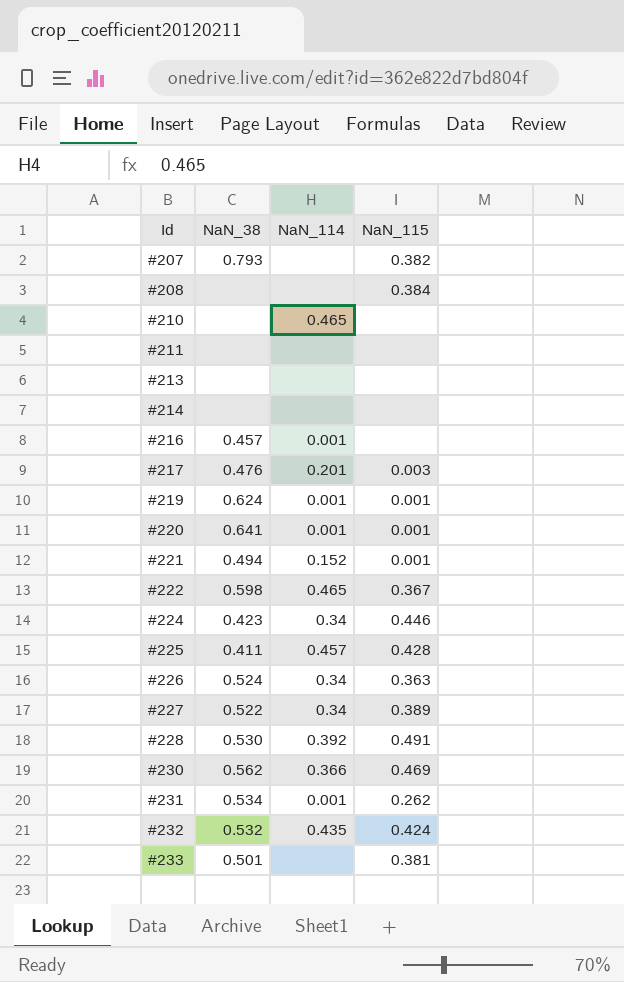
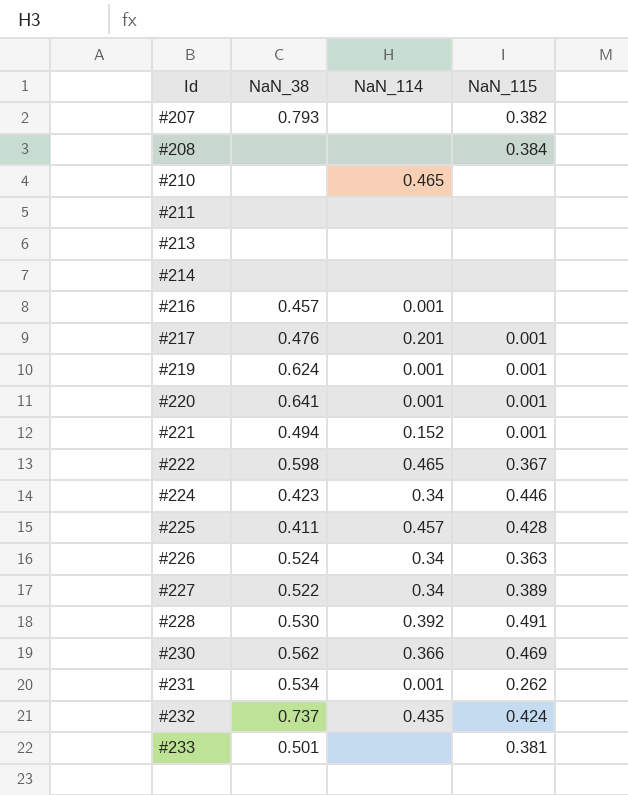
#217 | NaN_115: 0.003 -> 0.001
#232 | NaN_38: 0.532 -> 0.737

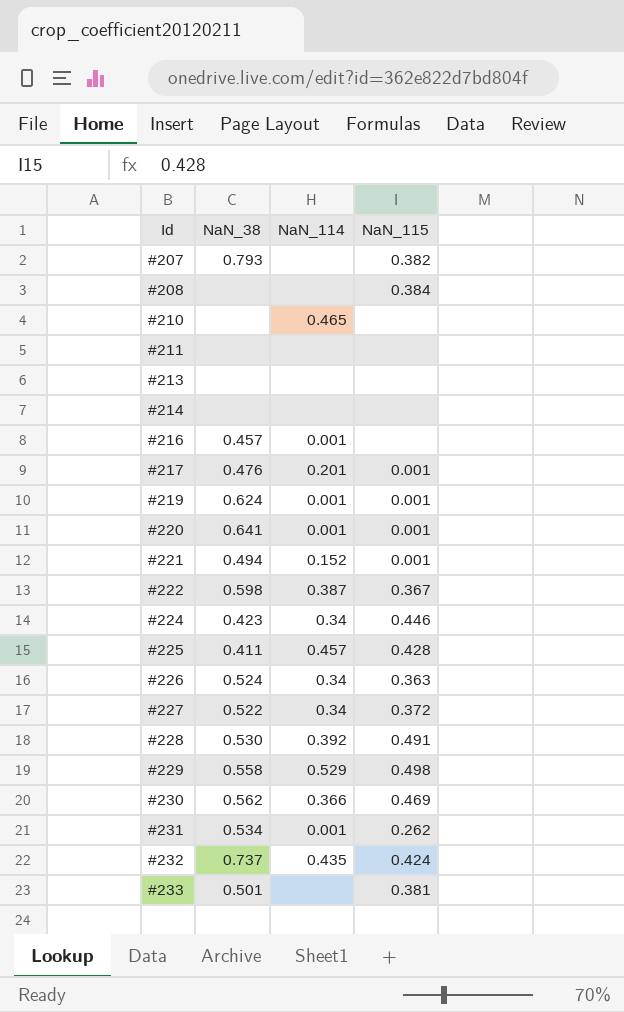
#222 | NaN_114: 0.465 -> 0.387
#227 | NaN_115: 0.389 -> 0.372
row #229: none -> 0.558 | 0.529 | 0.498

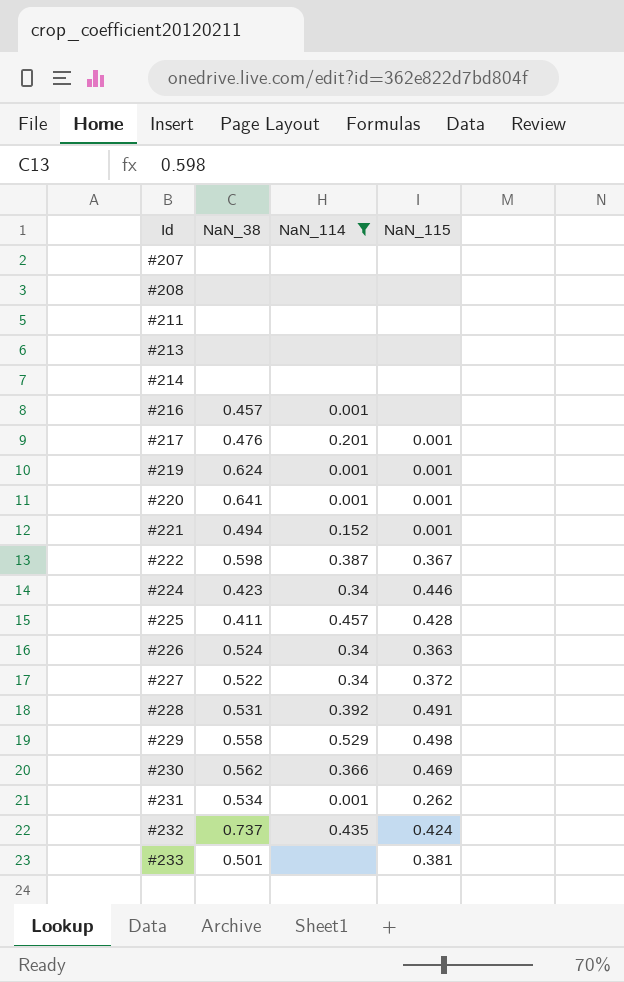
filter: none -> NaN_114 != 0.465
#207 | NaN_38: 0.793 -> none
#207 | NaN_115: 0.382 -> none
#208 | NaN_115: 0.384 -> none
#228 | NaN_38: 0.530 -> 0.531

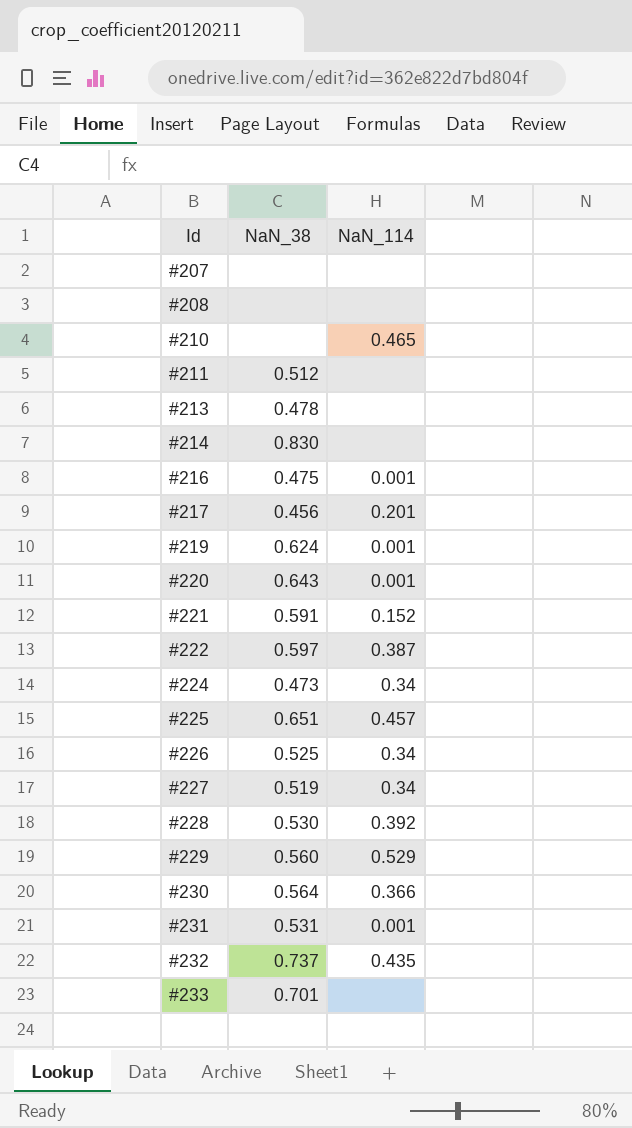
filter: NaN_114 != 0.465 -> none
column NaN_115 | position: 4 -> none
#211 | NaN_38: none -> 0.512
#213 | NaN_38: none -> 0.478
#214 | NaN_38: none -> 0.830
#216 | NaN_38: 0.457 -> 0.475
#217 | NaN_38: 0.476 -> 0.456
#220 | NaN_38: 0.641 -> 0.643
#221 | NaN_38: 0.494 -> 0.591
#222 | NaN_38: 0.598 -> 0.597
#224 | NaN_38: 0.423 -> 0.473
#225 | NaN_38: 0.411 -> 0.651
#226 | NaN_38: 0.524 -> 0.525
#227 | NaN_38: 0.522 -> 0.519
#228 | NaN_38: 0.531 -> 0.530
#229 | NaN_38: 0.558 -> 0.560
#230 | NaN_38: 0.562 -> 0.564
#231 | NaN_38: 0.534 -> 0.531
#233 | NaN_38: 0.501 -> 0.701

